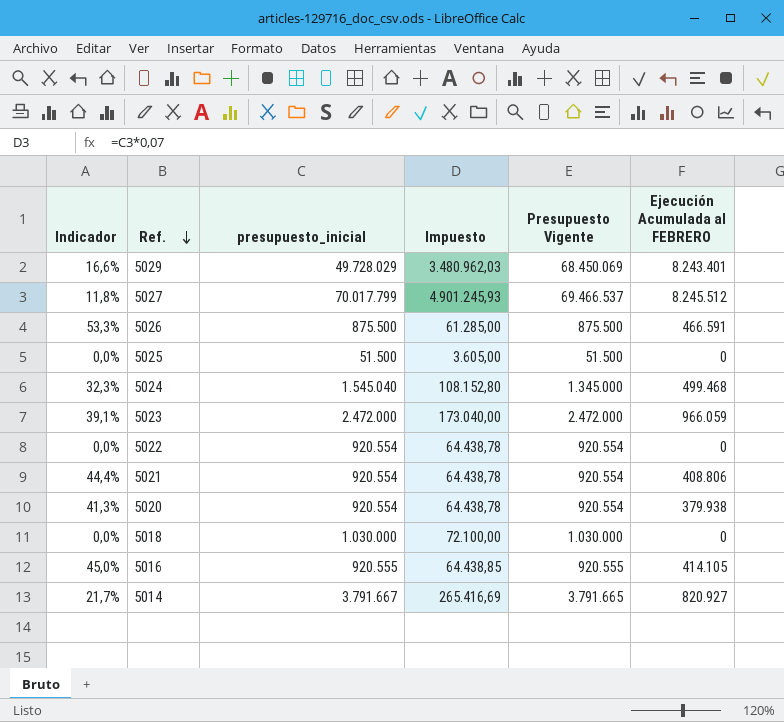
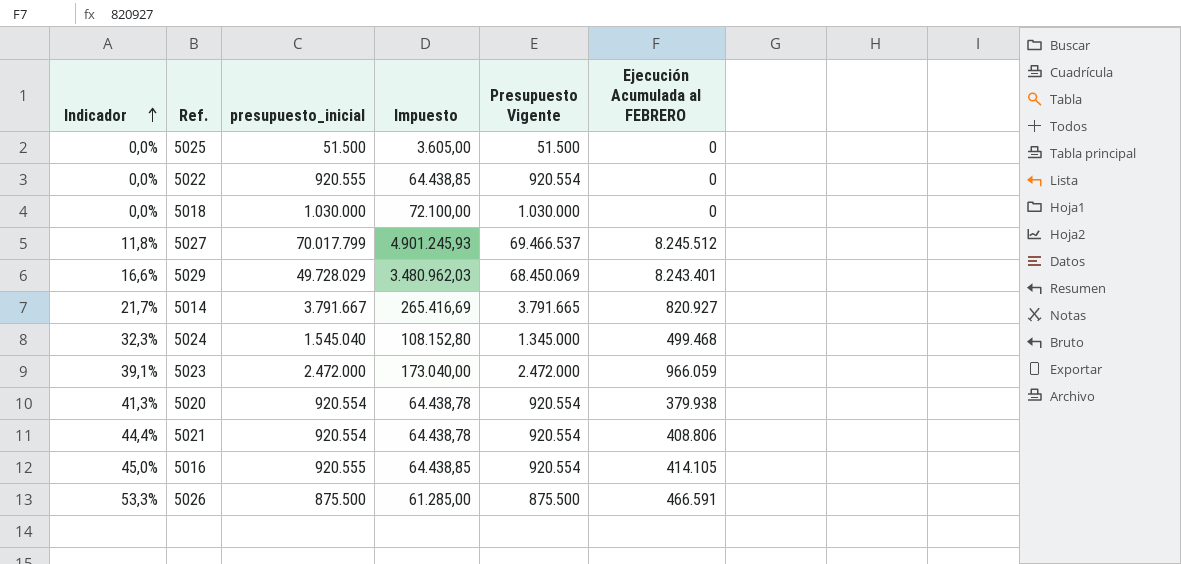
row order: Ref. descending -> Indicador ascending
5022 | presupuesto_inicial: 920.554 -> 920.555
5022 | Impuesto: 64.438,78 -> 64.438,85
5016 | Presupuesto Vigente: 920.555 -> 920.554

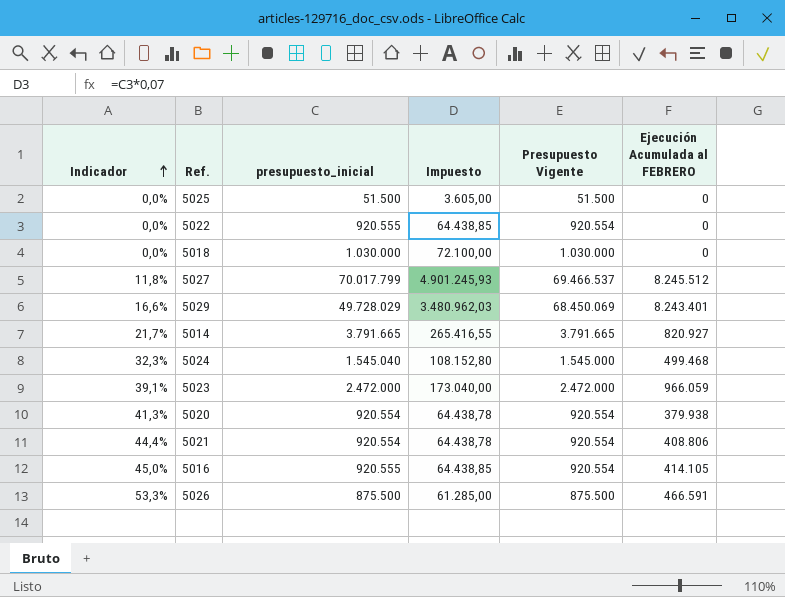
5014 | presupuesto_inicial: 3.791.667 -> 3.791.665
5014 | Impuesto: 265.416,69 -> 265.416,55
5024 | Presupuesto Vigente: 1.345.000 -> 1.545.000

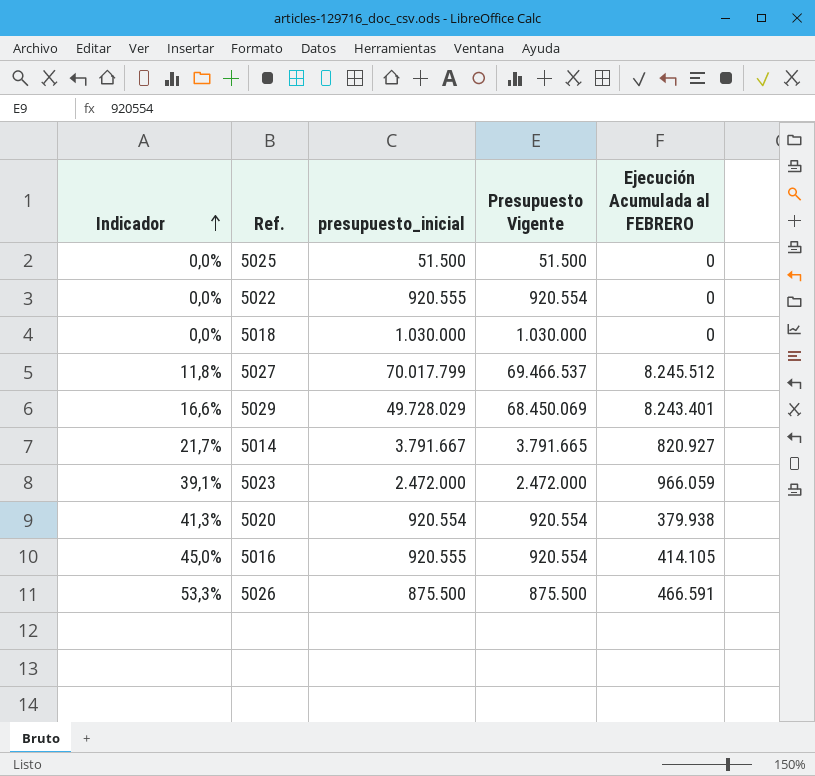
column Impuesto | formula: [presupuesto_inicial] * 0,07 -> none
row 5024: 32,3% | 1.545.040 | 108.152,80 | 1.545.000 | 499.468 -> none
row 5021: 44,4% | 920.554 | 64.438,78 | 920.554 | 408.806 -> none
5014 | presupuesto_inicial: 3.791.665 -> 3.791.667

